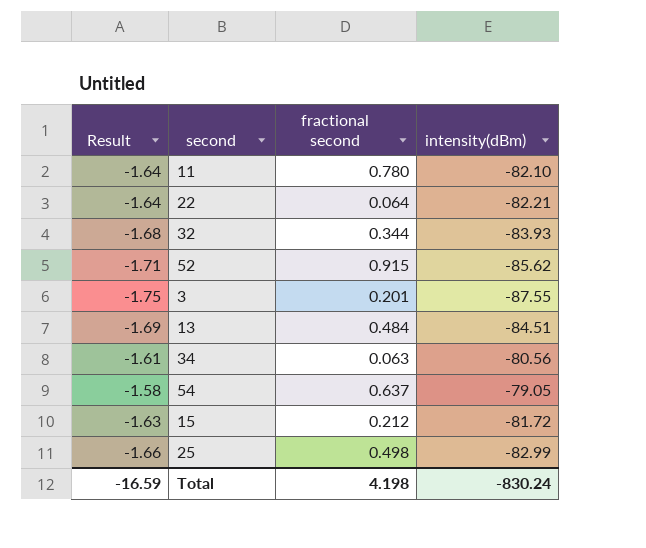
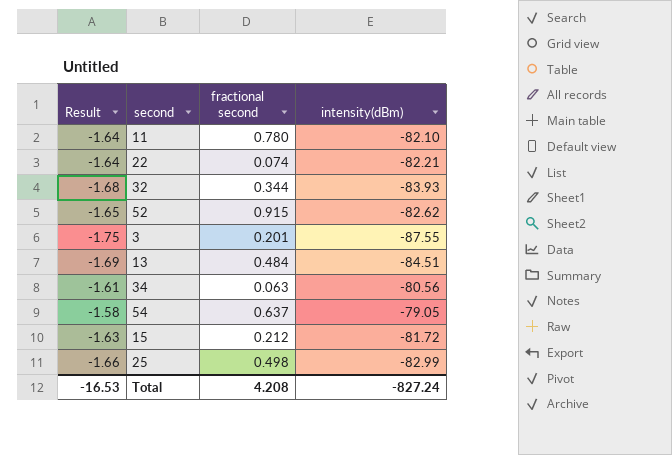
22 | fractional second: 0.064 -> 0.074
52 | Result: -1.71 -> -1.65
52 | intensity(dBm): -85.62 -> -82.62
Total | Result: -16.59 -> -16.53
Total | fractional second: 4.198 -> 4.208
Total | intensity(dBm): -830.24 -> -827.24

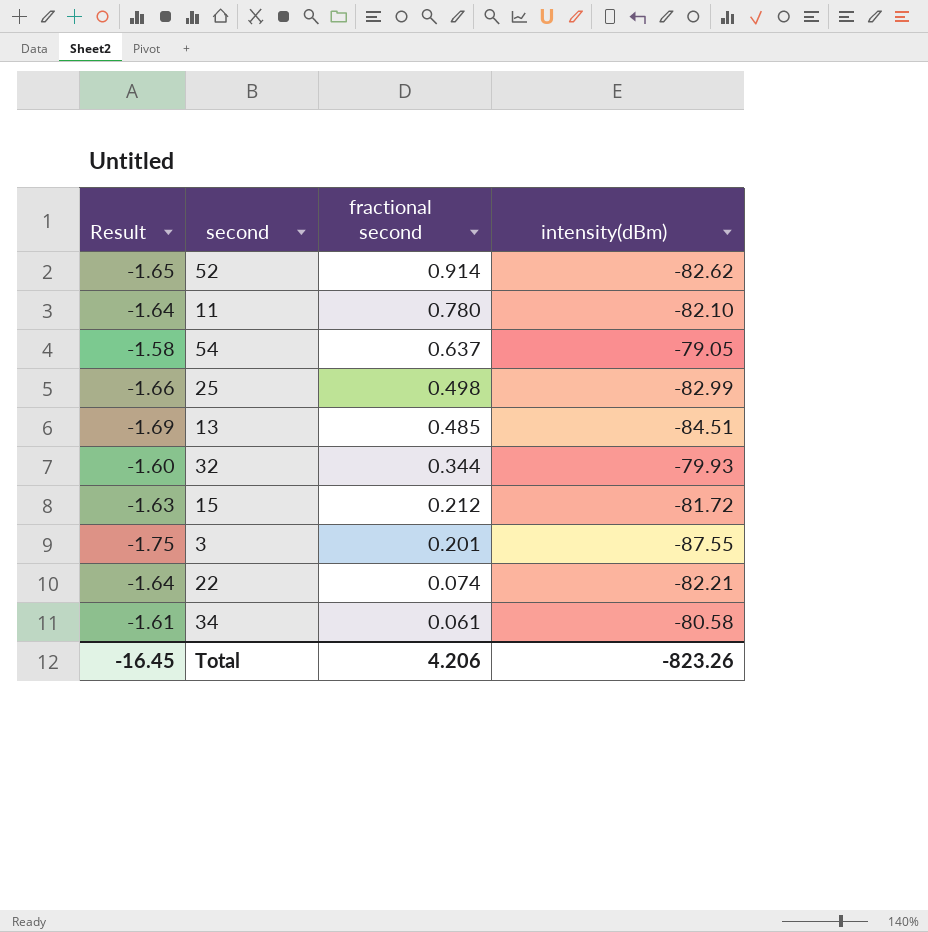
row order: none -> fractional second descending
52 | fractional second: 0.915 -> 0.914
13 | fractional second: 0.484 -> 0.485
32 | Result: -1.68 -> -1.60
32 | intensity(dBm): -83.93 -> -79.93
34 | fractional second: 0.063 -> 0.061
34 | intensity(dBm): -80.56 -> -80.58
Total | Result: -16.53 -> -16.45
Total | fractional second: 4.208 -> 4.206
Total | intensity(dBm): -827.24 -> -823.26

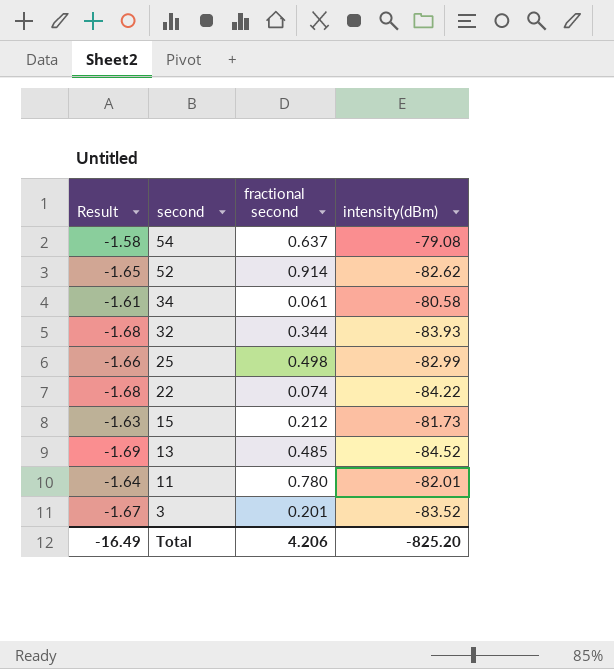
row order: fractional second descending -> second descending
54 | intensity(dBm): -79.05 -> -79.08
32 | Result: -1.60 -> -1.68
32 | intensity(dBm): -79.93 -> -83.93
22 | Result: -1.64 -> -1.68
22 | intensity(dBm): -82.21 -> -84.22
15 | intensity(dBm): -81.72 -> -81.73
13 | intensity(dBm): -84.51 -> -84.52
11 | intensity(dBm): -82.10 -> -82.01
3 | Result: -1.75 -> -1.67
3 | intensity(dBm): -87.55 -> -83.52
Total | Result: -16.45 -> -16.49
Total | intensity(dBm): -823.26 -> -825.20

